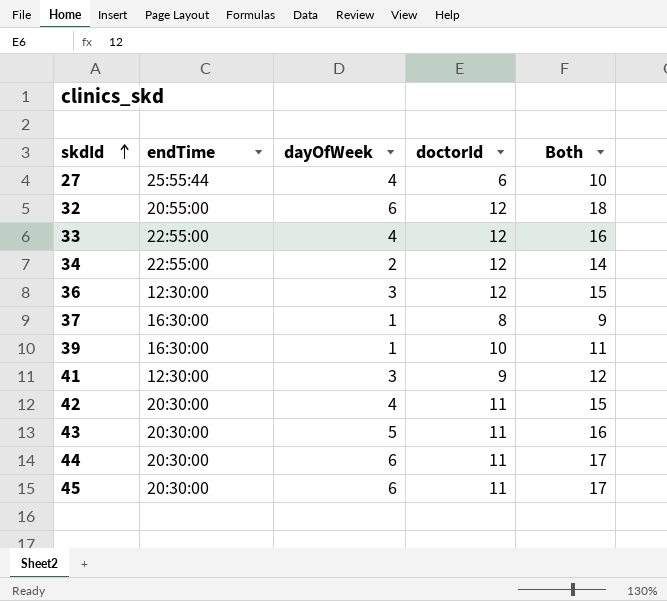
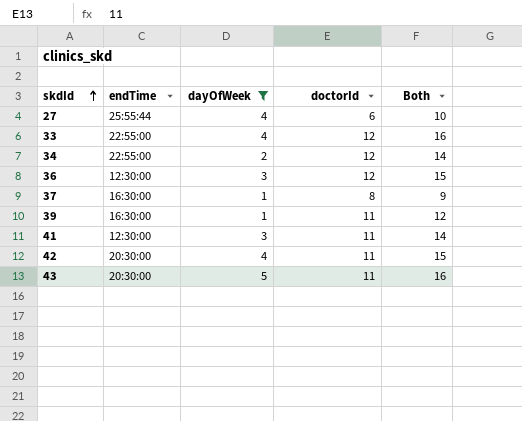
filter: none -> dayOfWeek != 6
39 | doctorId: 10 -> 11
39 | Both: 11 -> 12
41 | doctorId: 9 -> 11
41 | Both: 12 -> 14

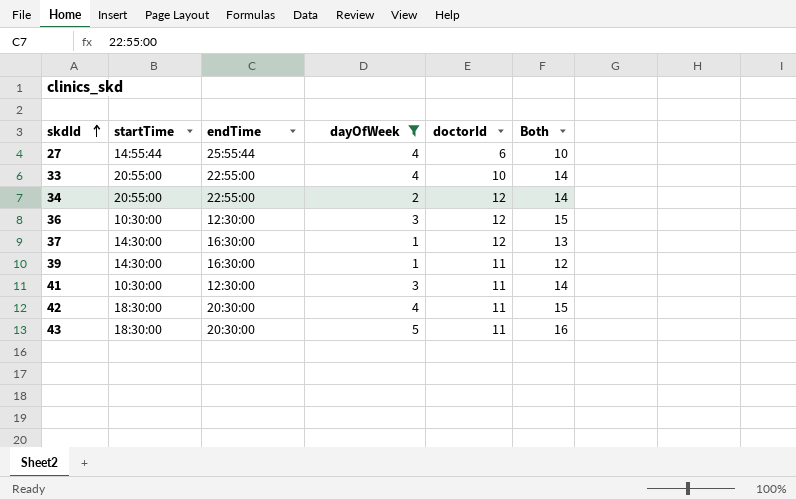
column startTime | position: none -> 2
33 | doctorId: 12 -> 10
33 | Both: 16 -> 14
37 | doctorId: 8 -> 12
37 | Both: 9 -> 13

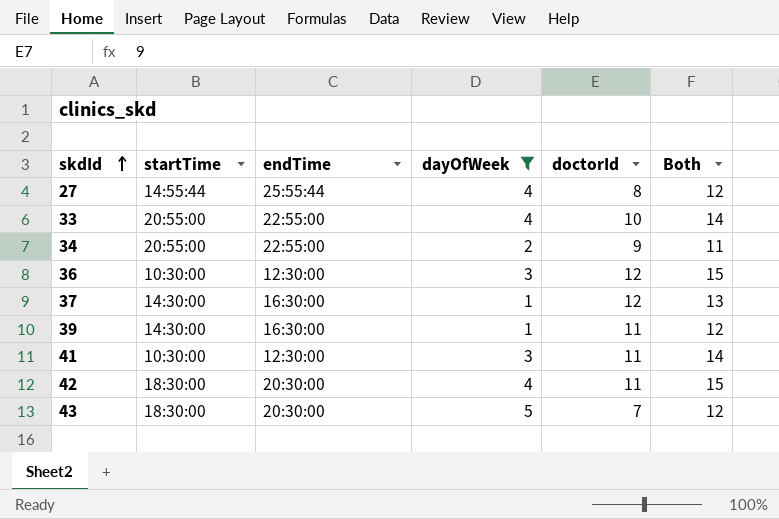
27 | doctorId: 6 -> 8
27 | Both: 10 -> 12
34 | doctorId: 12 -> 9
34 | Both: 14 -> 11
43 | doctorId: 11 -> 7
43 | Both: 16 -> 12

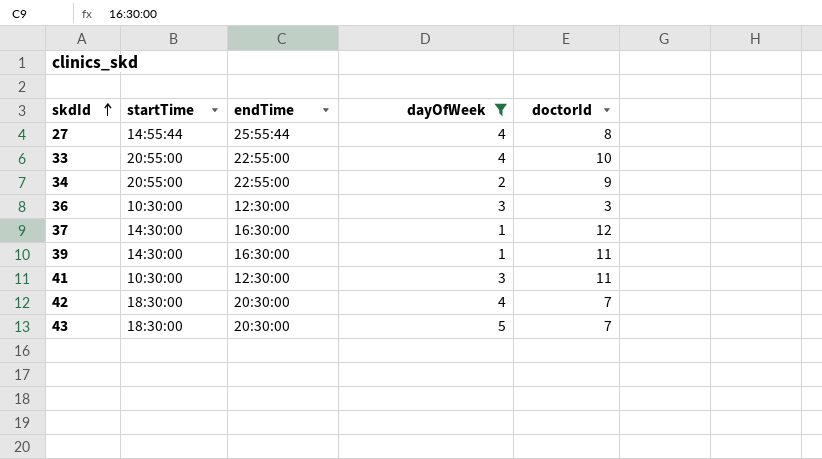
column Both | formula: [dayOfWeek] + [doctorId] -> none
36 | doctorId: 12 -> 3
42 | doctorId: 11 -> 7

